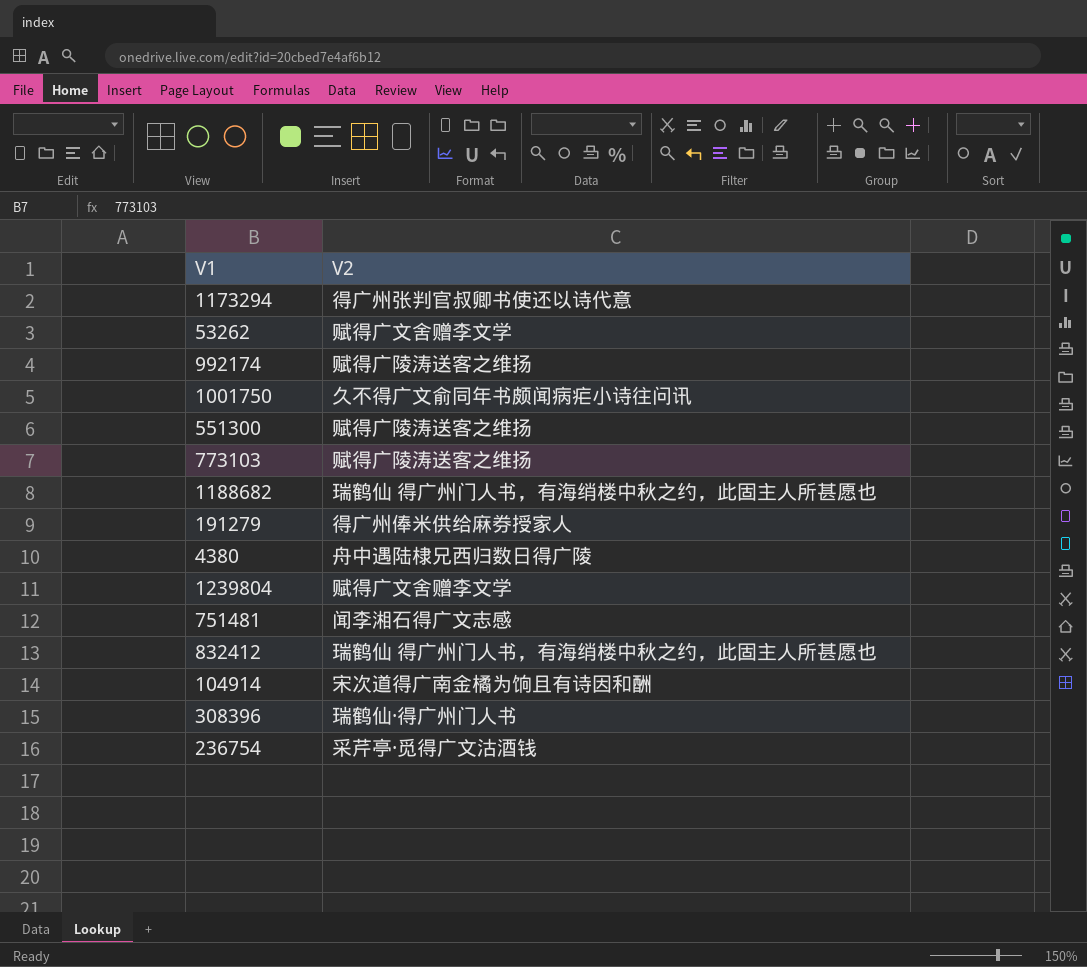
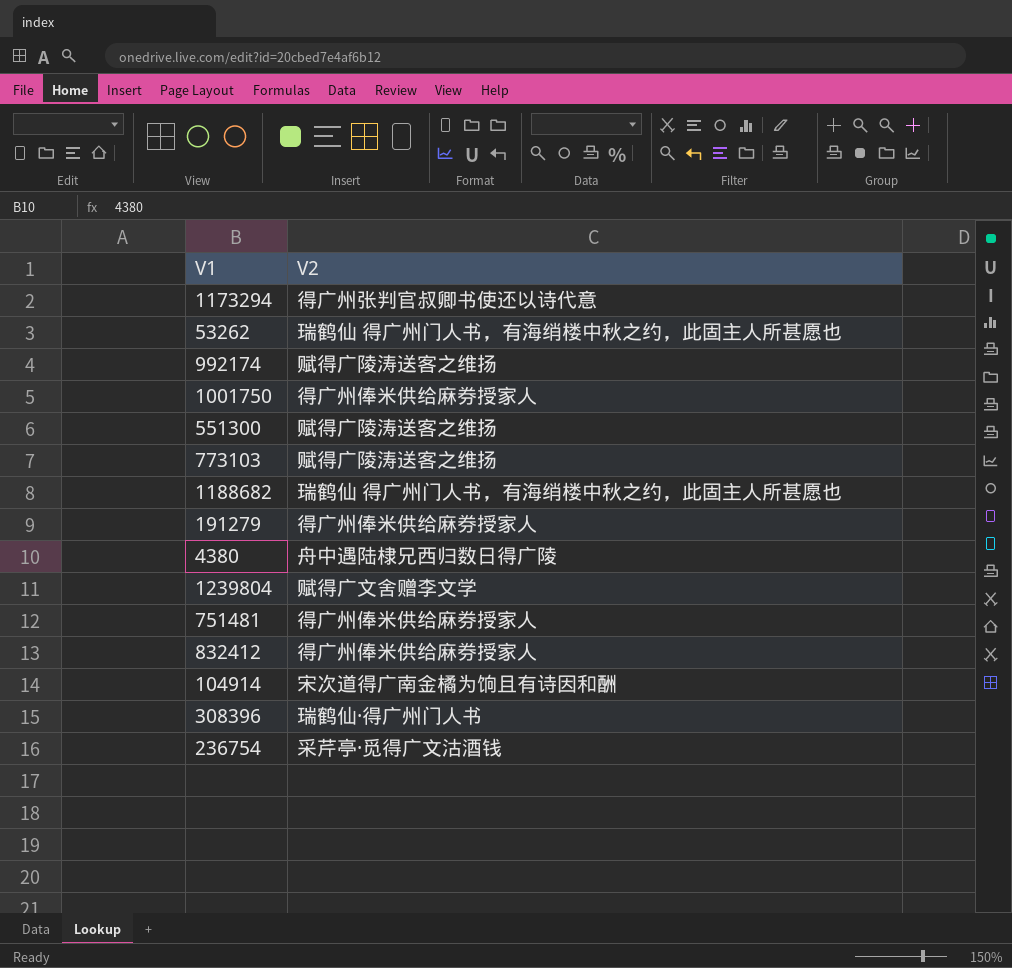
53262 | V2: 赋得广文舍赠李文学 -> 瑞鹤仙 得广州门人书，有海绡楼中秋之约，此固主人所甚愿也
1001750 | V2: 久不得广文俞同年书颇闻病疟小诗往问讯 -> 得广州俸米供给麻券授家人
751481 | V2: 闻李湘石得广文志感 -> 得广州俸米供给麻券授家人
832412 | V2: 瑞鹤仙 得广州门人书，有海绡楼中秋之约，此固主人所甚愿也 -> 得广州俸米供给麻券授家人

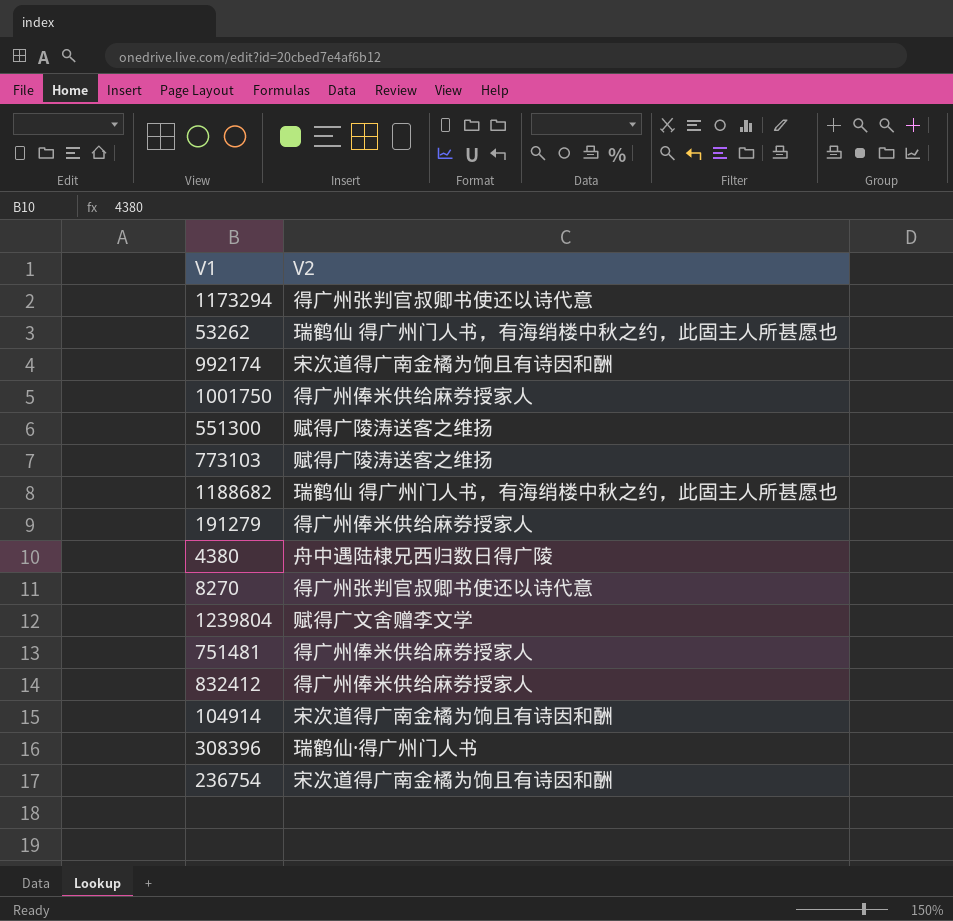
992174 | V2: 赋得广陵涛送客之维扬 -> 宋次道得广南金橘为饷且有诗因和酬
row 8270: none -> 得广州张判官叔卿书使还以诗代意
236754 | V2: 采芹亭·觅得广文沽酒钱 -> 宋次道得广南金橘为饷且有诗因和酬

